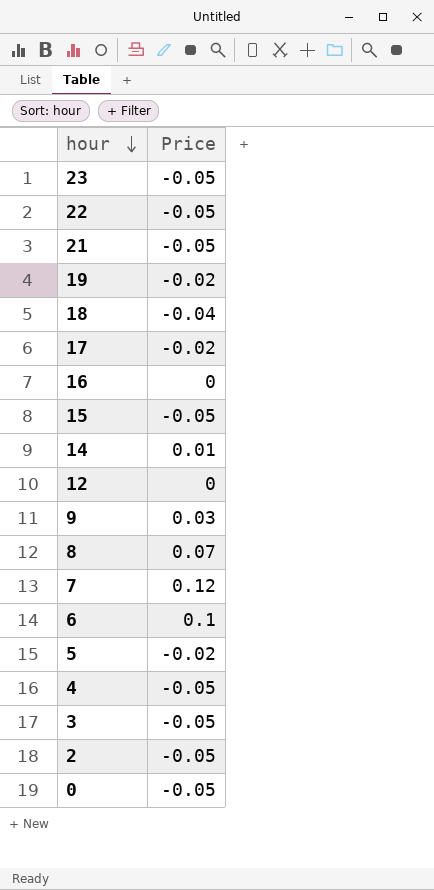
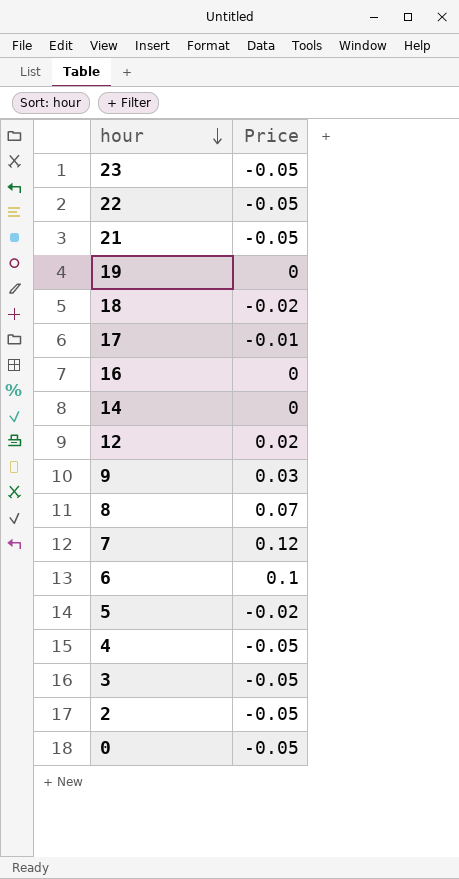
row 15: -0.05 -> none
19 | Price: -0.02 -> 0
18 | Price: -0.04 -> -0.02
17 | Price: -0.02 -> -0.01
14 | Price: 0.01 -> 0
12 | Price: 0 -> 0.02

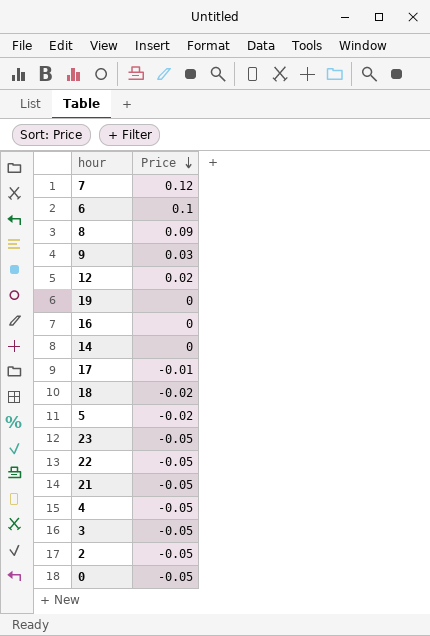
row order: hour descending -> Price descending
8 | Price: 0.07 -> 0.09

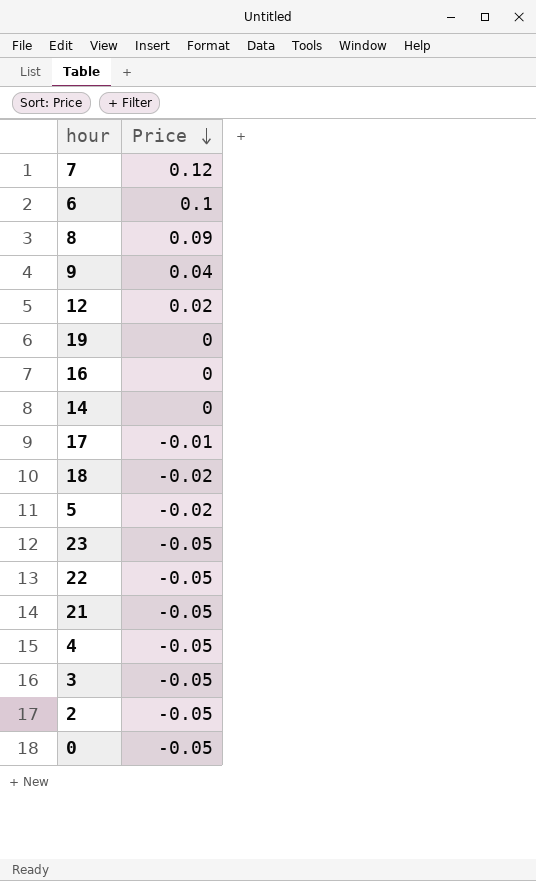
9 | Price: 0.03 -> 0.04

